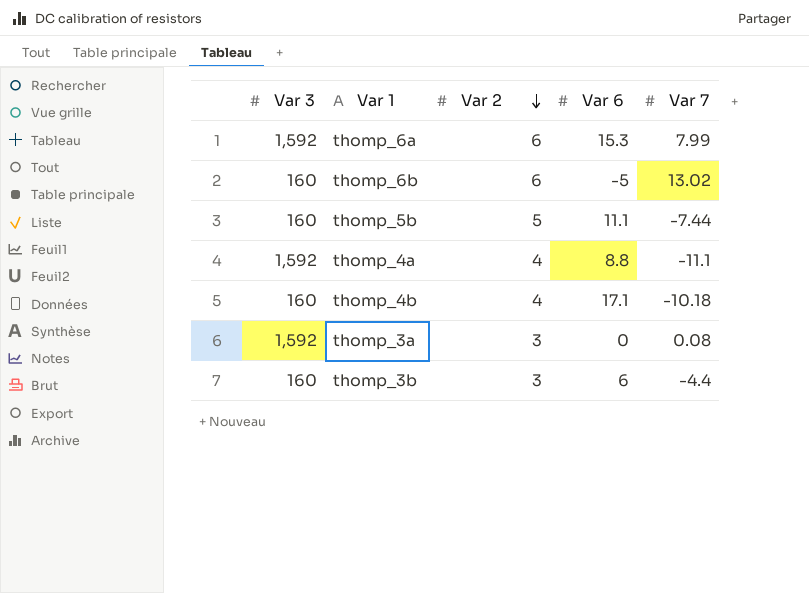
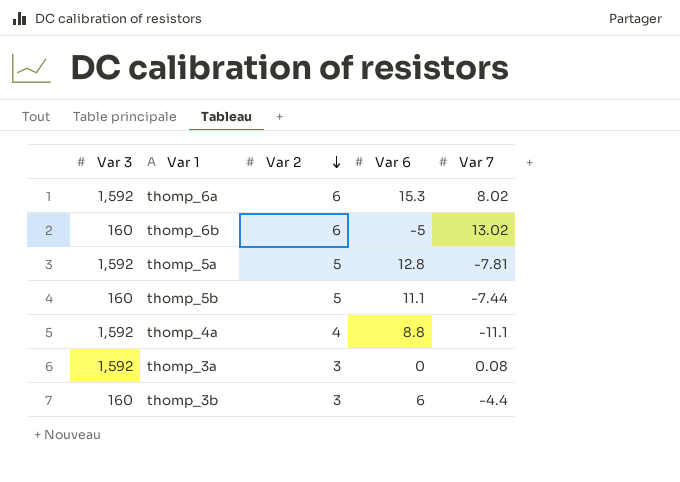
row thomp_4b: 160 | 4 | 17.1 | -10.18 -> none
thomp_6a | Var 7: 7.99 -> 8.02
row thomp_5a: none -> 1,592 | 5 | 12.8 | -7.81

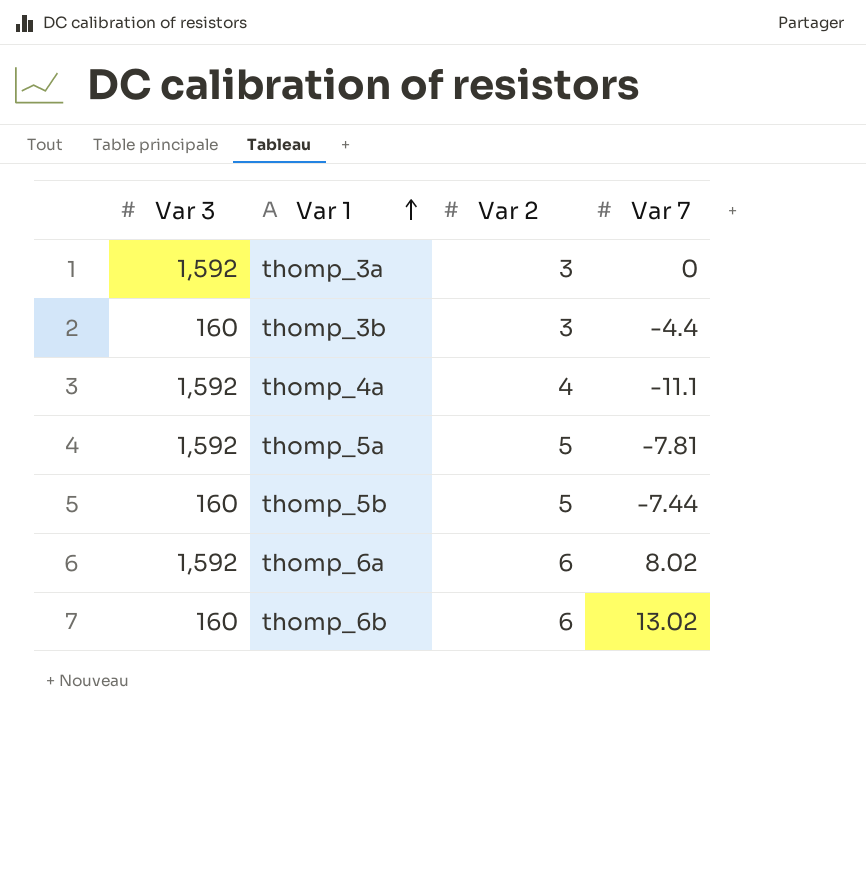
row order: Var 2 descending -> Var 1 ascending
column Var 6 | position: 4 -> none
thomp_3a | Var 7: 0.08 -> 0

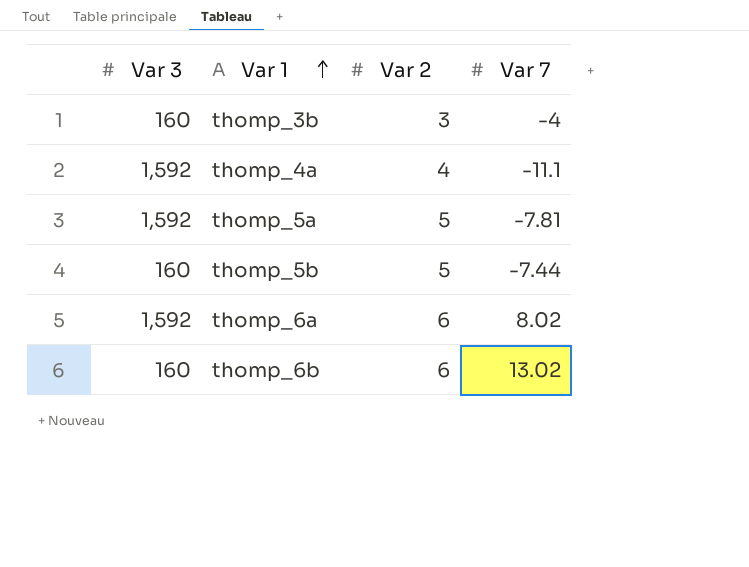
row thomp_3a: 1,592 | 3 | 0 -> none
thomp_3b | Var 7: -4.4 -> -4

